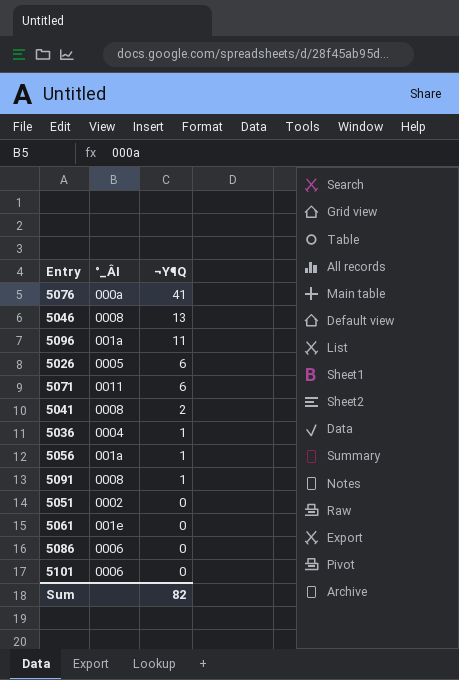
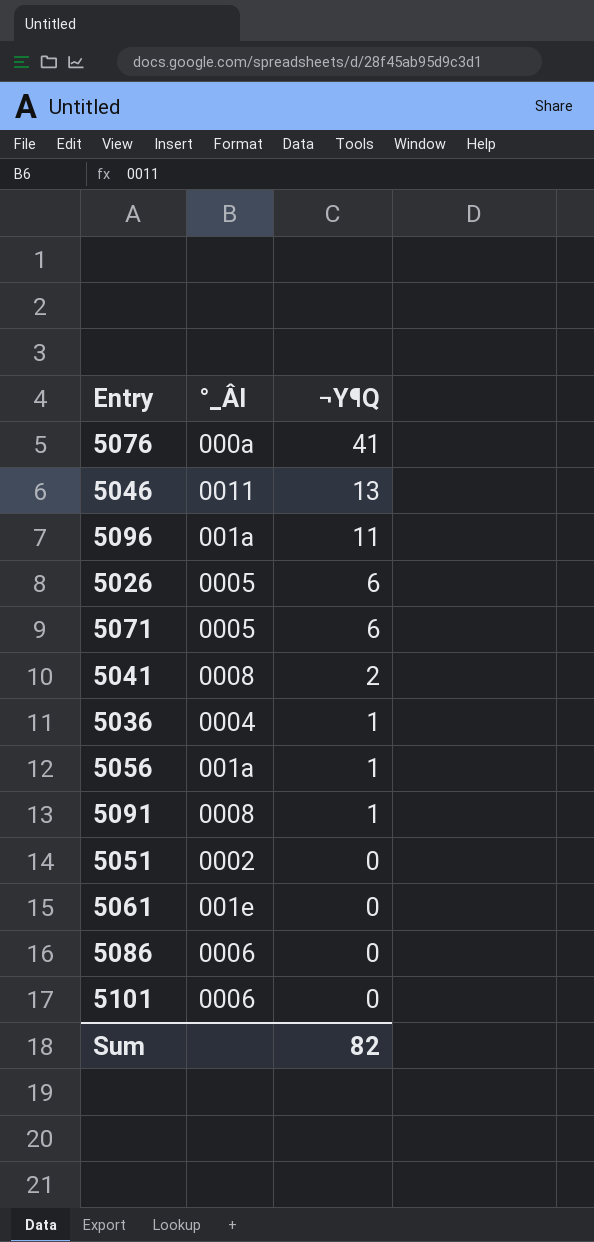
5046 | °_ÂI: 0008 -> 0011
5071 | °_ÂI: 0011 -> 0005

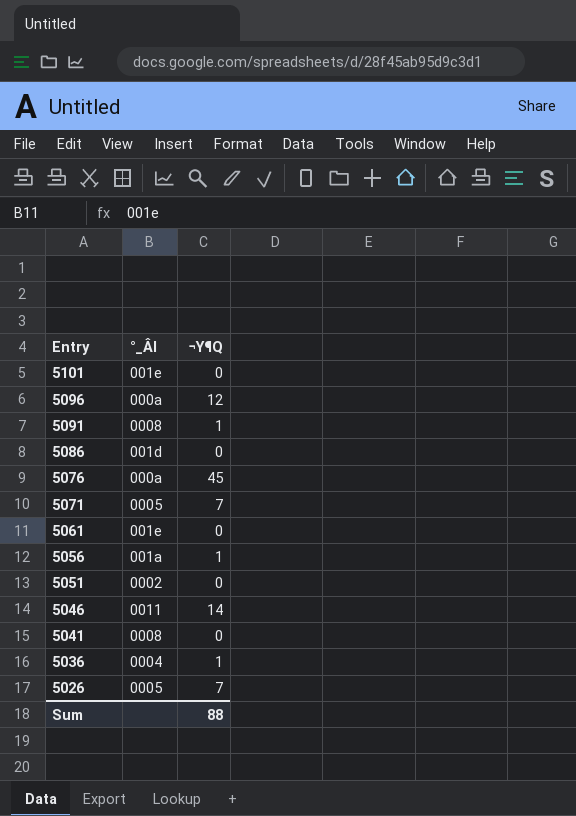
row order: ¬Y¶Q descending -> Entry descending
5101 | °_ÂI: 0006 -> 001e
5096 | °_ÂI: 001a -> 000a
5096 | ¬Y¶Q: 11 -> 12
5086 | °_ÂI: 0006 -> 001d
5076 | ¬Y¶Q: 41 -> 45
5071 | ¬Y¶Q: 6 -> 7
5046 | ¬Y¶Q: 13 -> 14
5041 | ¬Y¶Q: 2 -> 0
5026 | ¬Y¶Q: 6 -> 7
Sum | ¬Y¶Q: 82 -> 88

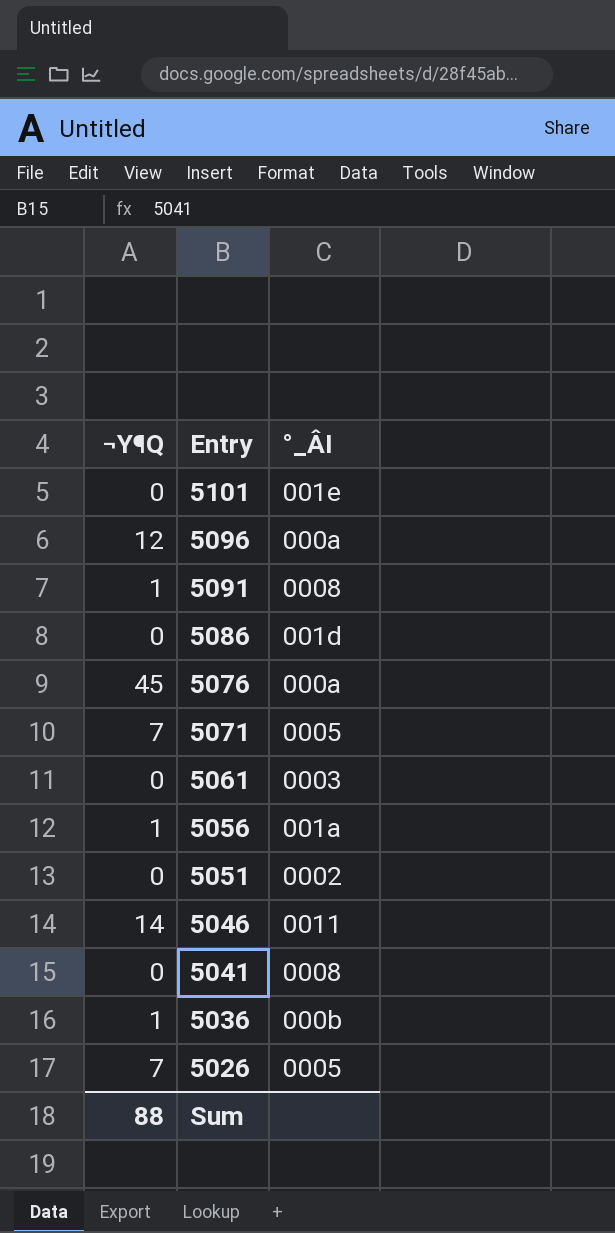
column ¬Y¶Q | position: 3 -> 1
5061 | °_ÂI: 001e -> 0003
5036 | °_ÂI: 0004 -> 000b

